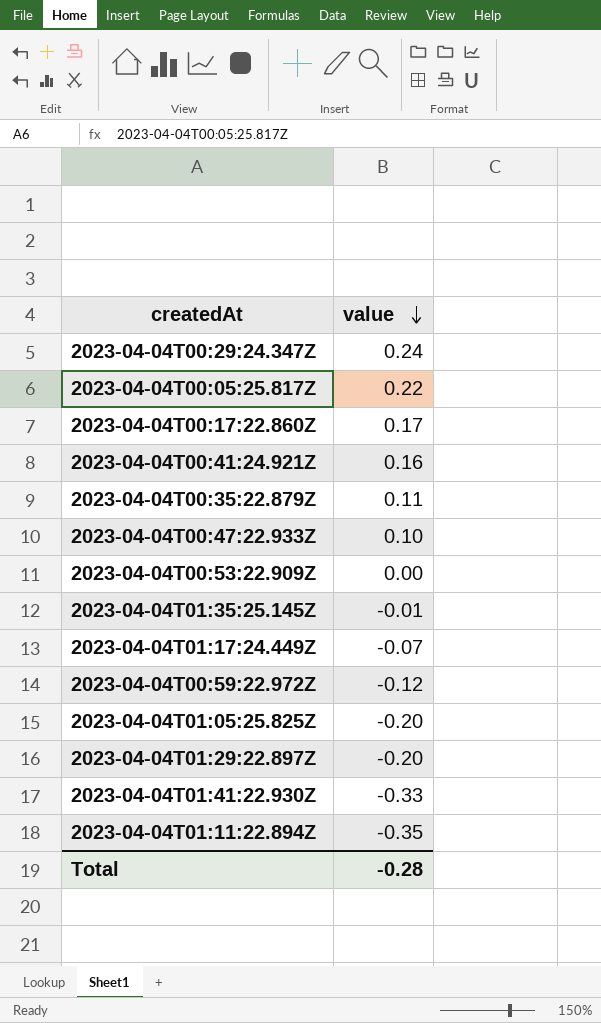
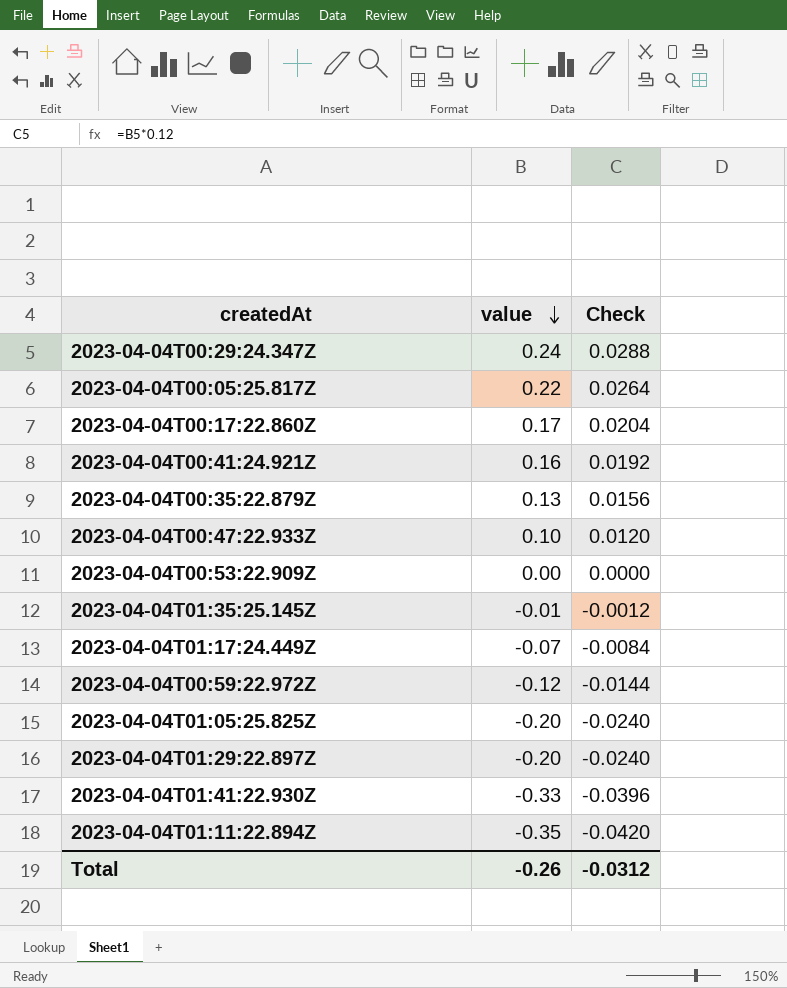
column Check | formula: none -> [value] * 0.12
2023-04-04T00:35:22.879Z | value: 0.11 -> 0.13
Total | value: -0.28 -> -0.26

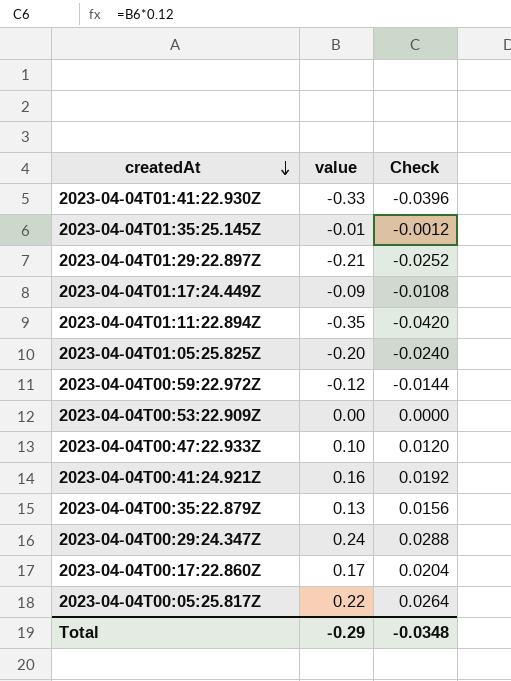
row order: value descending -> createdAt descending
2023-04-04T01:29:22.897Z | value: -0.20 -> -0.21
2023-04-04T01:29:22.897Z | Check: -0.0240 -> -0.0252
2023-04-04T01:17:24.449Z | value: -0.07 -> -0.09
2023-04-04T01:17:24.449Z | Check: -0.0084 -> -0.0108
Total | value: -0.26 -> -0.29
Total | Check: -0.0312 -> -0.0348

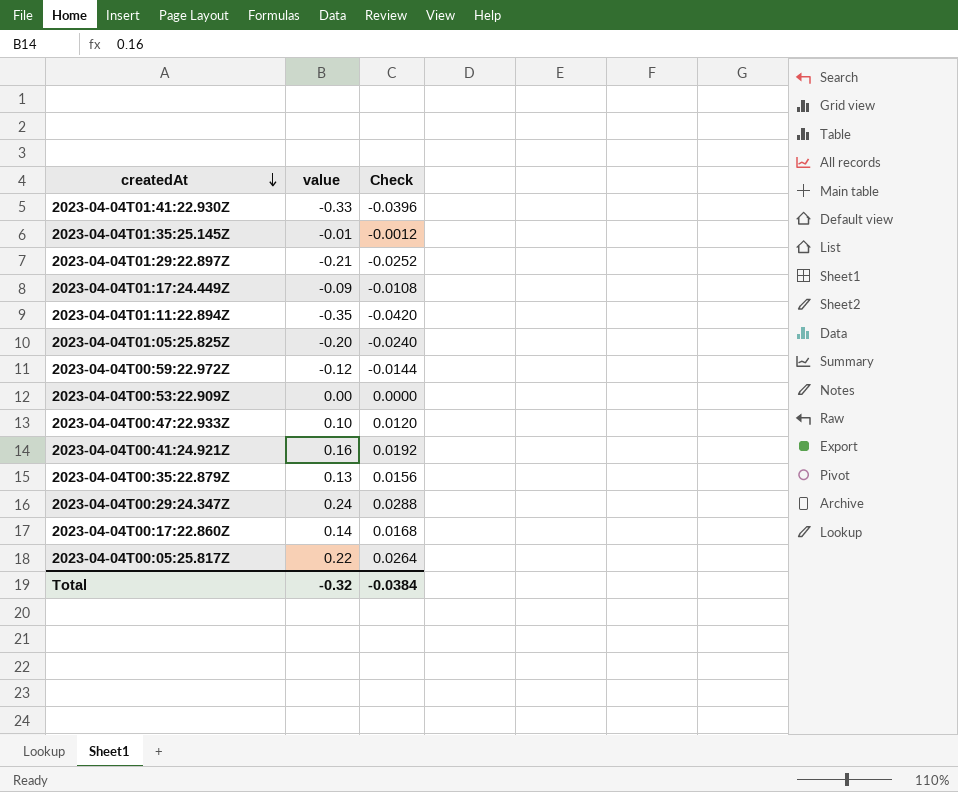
2023-04-04T00:17:22.860Z | value: 0.17 -> 0.14
2023-04-04T00:17:22.860Z | Check: 0.0204 -> 0.0168
Total | value: -0.29 -> -0.32
Total | Check: -0.0348 -> -0.0384

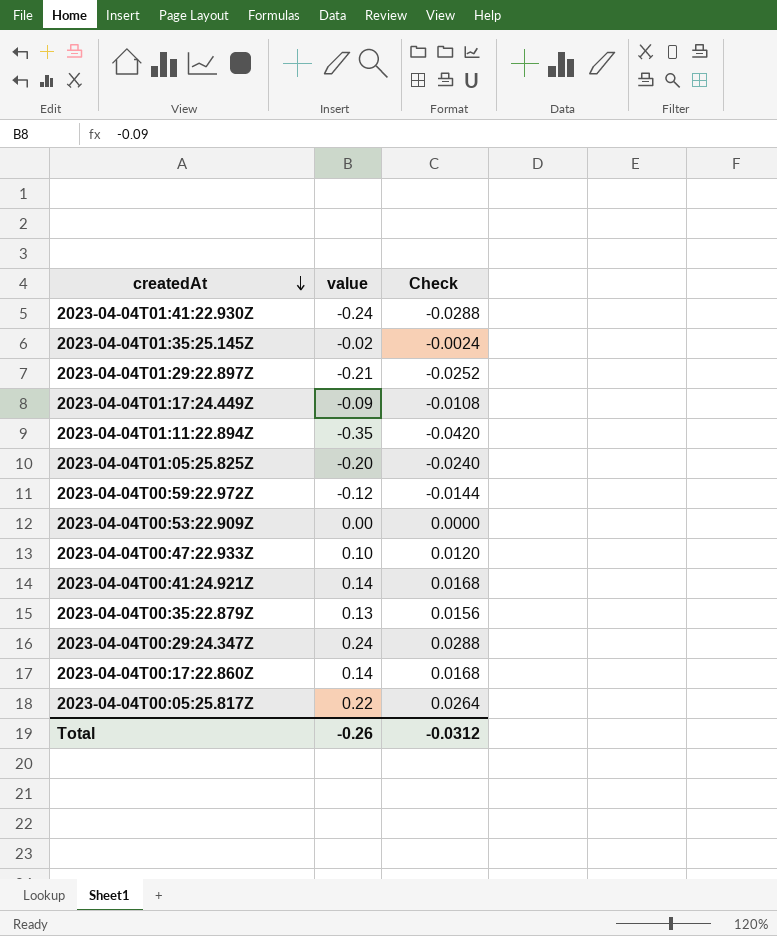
2023-04-04T01:41:22.930Z | value: -0.33 -> -0.24
2023-04-04T01:41:22.930Z | Check: -0.0396 -> -0.0288
2023-04-04T01:35:25.145Z | value: -0.01 -> -0.02
2023-04-04T01:35:25.145Z | Check: -0.0012 -> -0.0024
2023-04-04T00:41:24.921Z | value: 0.16 -> 0.14
2023-04-04T00:41:24.921Z | Check: 0.0192 -> 0.0168
Total | value: -0.32 -> -0.26
Total | Check: -0.0384 -> -0.0312

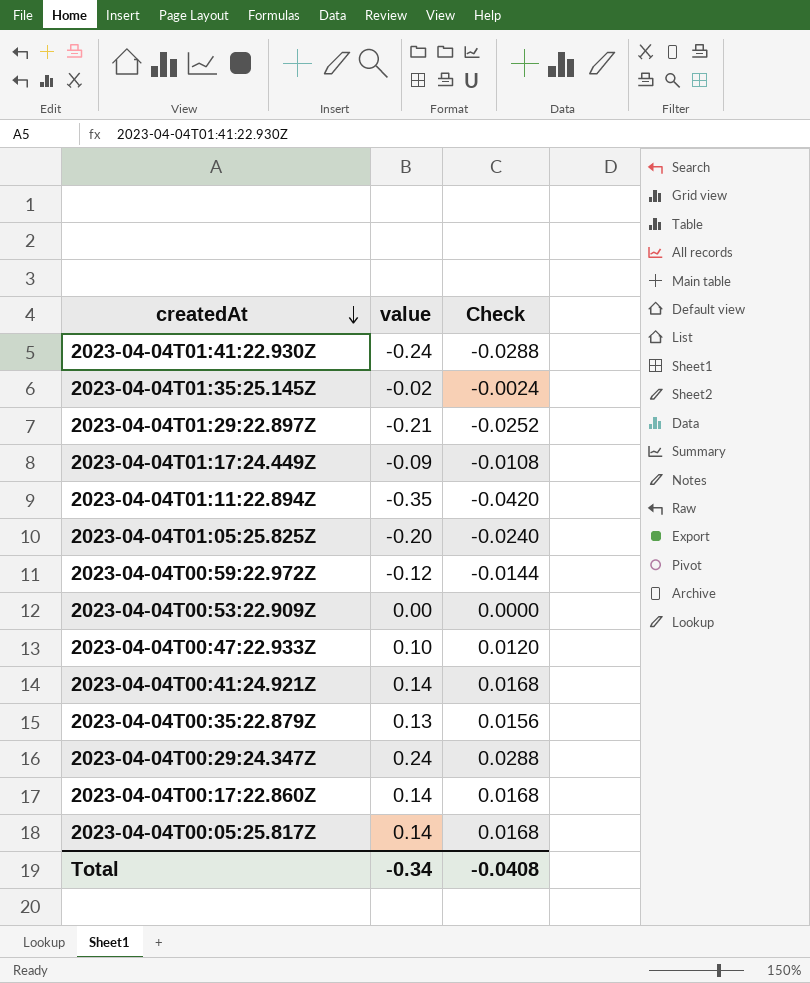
2023-04-04T00:05:25.817Z | value: 0.22 -> 0.14
2023-04-04T00:05:25.817Z | Check: 0.0264 -> 0.0168
Total | value: -0.26 -> -0.34
Total | Check: -0.0312 -> -0.0408

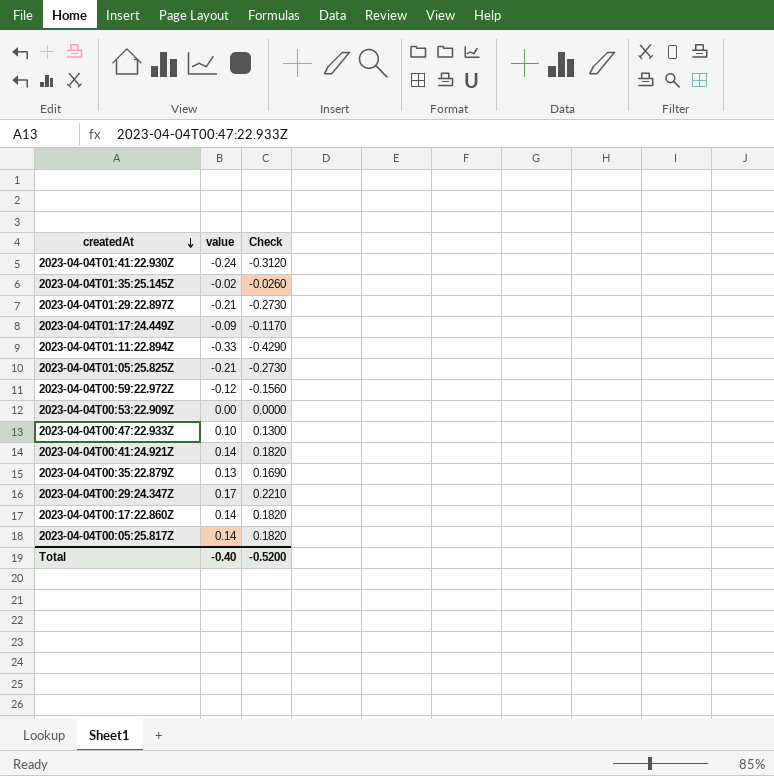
column Check | formula: [value] * 0.12 -> [value] * 1.3
2023-04-04T01:11:22.894Z | value: -0.35 -> -0.33
2023-04-04T01:05:25.825Z | value: -0.20 -> -0.21
2023-04-04T00:29:24.347Z | value: 0.24 -> 0.17
Total | value: -0.34 -> -0.40
Total | Check: -0.0408 -> -0.5200

